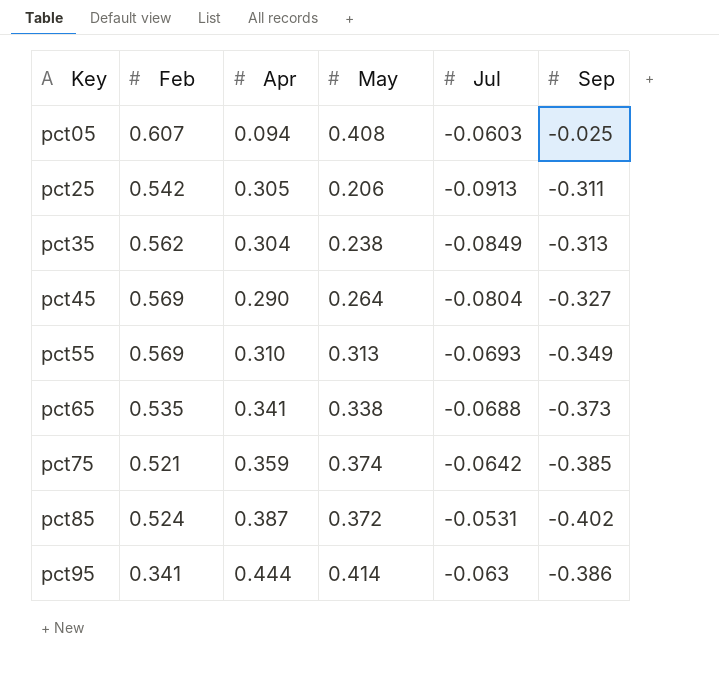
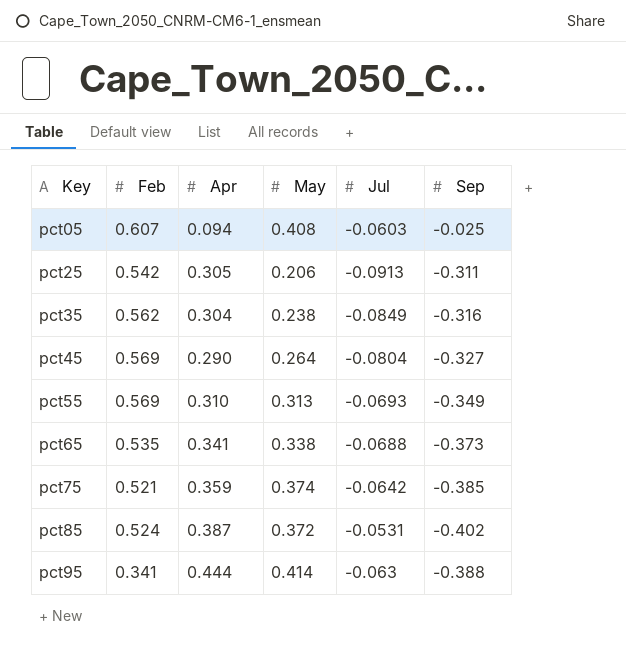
pct35 | Sep: -0.313 -> -0.316
pct95 | Sep: -0.386 -> -0.388

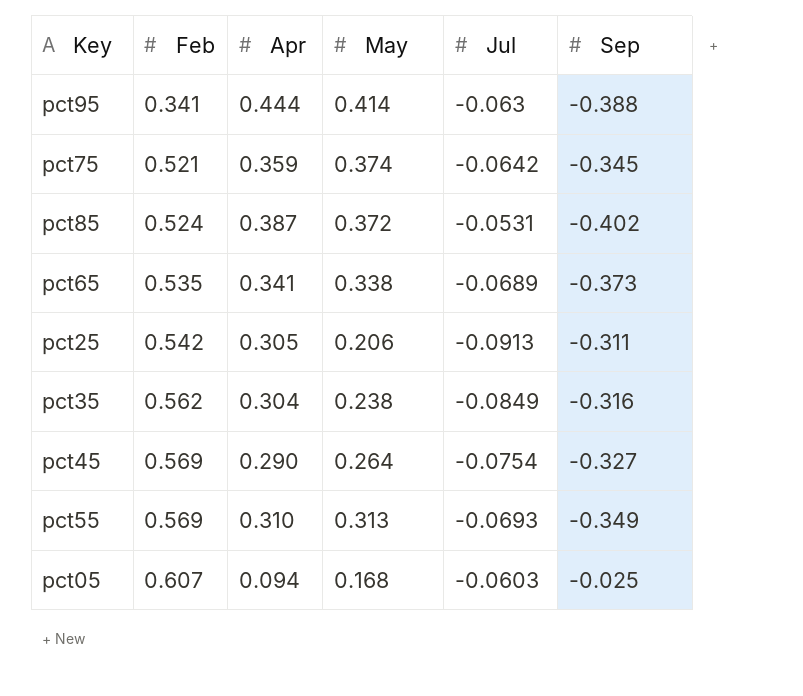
row order: Key ascending -> Feb ascending
pct75 | Sep: -0.385 -> -0.345
pct65 | Jul: -0.0688 -> -0.0689
pct45 | Jul: -0.0804 -> -0.0754
pct05 | May: 0.408 -> 0.168

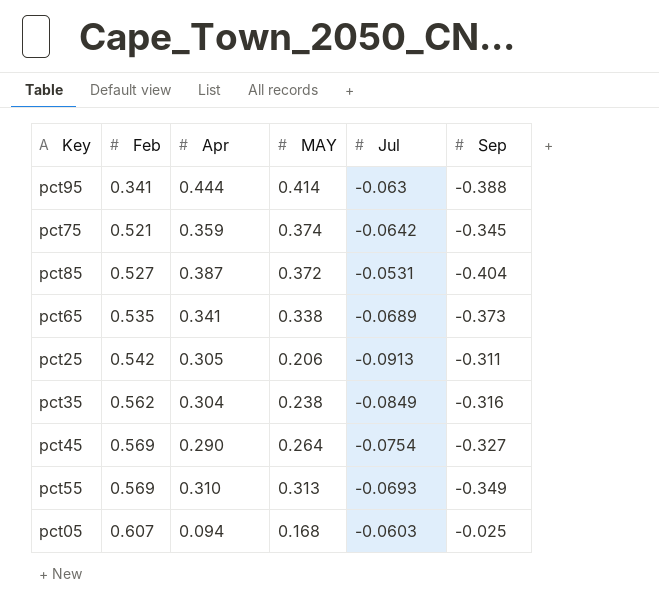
column name: May -> MAY
pct85 | Feb: 0.524 -> 0.527
pct85 | Sep: -0.402 -> -0.404

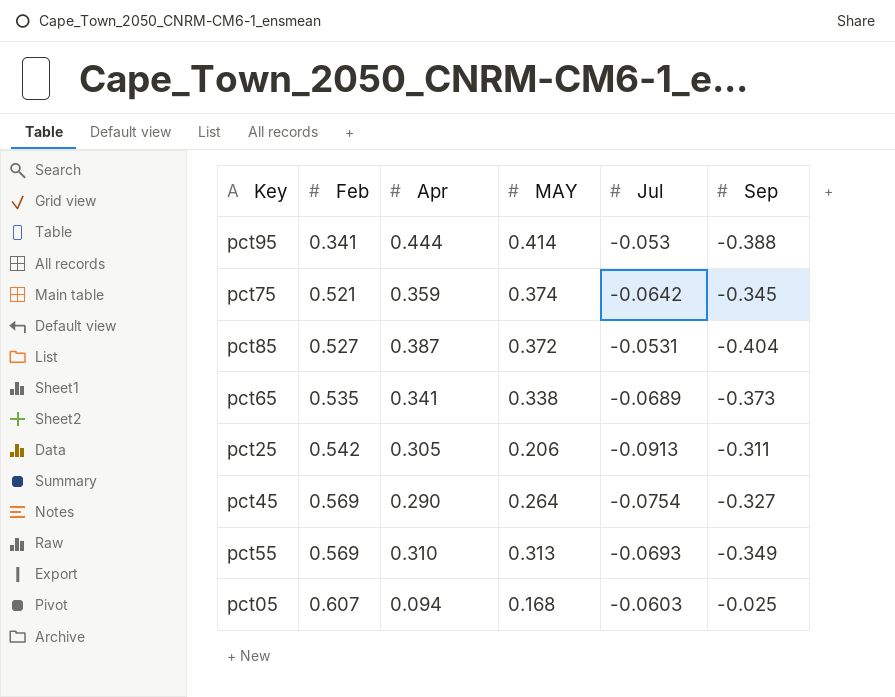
row pct35: 0.562 | 0.304 | 0.238 | -0.0849 | -0.316 -> none
pct95 | Jul: -0.063 -> -0.053

